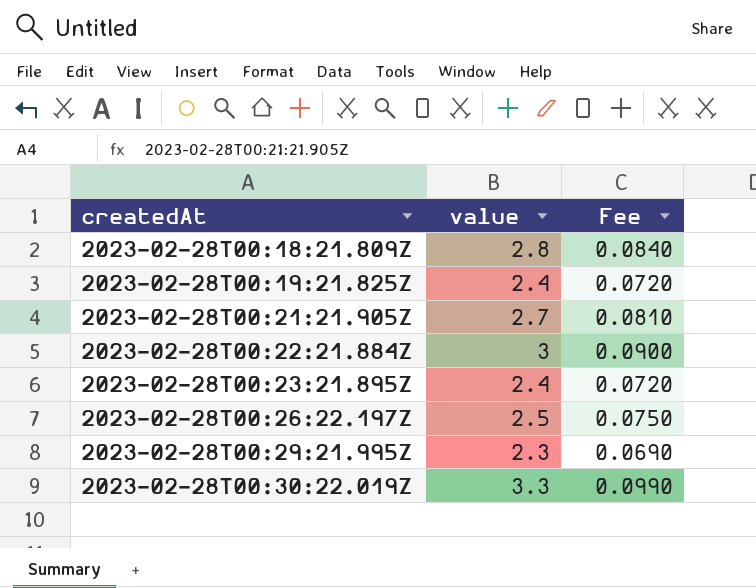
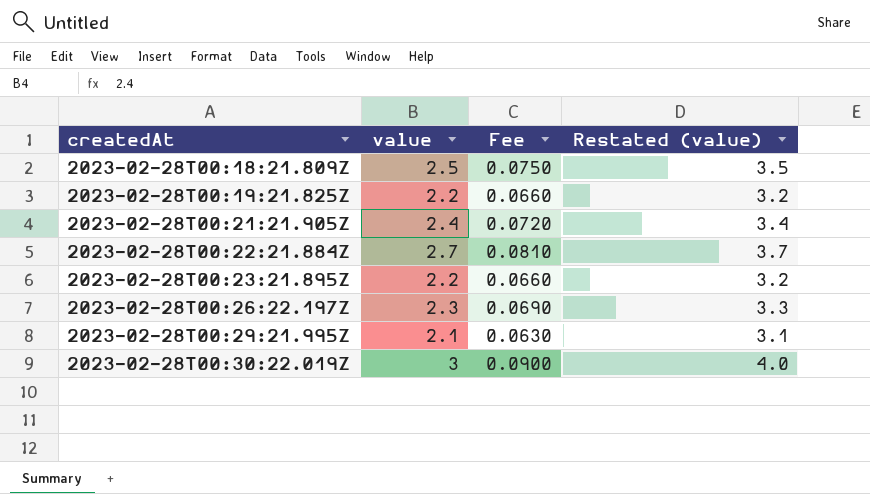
column Restated (value) | formula: none -> [value] + 1
2023-02-28T00:18:21.809Z | value: 2.8 -> 2.5
2023-02-28T00:18:21.809Z | Fee: 0.0840 -> 0.0750
2023-02-28T00:19:21.825Z | value: 2.4 -> 2.2
2023-02-28T00:19:21.825Z | Fee: 0.0720 -> 0.0660
2023-02-28T00:21:21.905Z | value: 2.7 -> 2.4
2023-02-28T00:21:21.905Z | Fee: 0.0810 -> 0.0720
2023-02-28T00:22:21.884Z | value: 3 -> 2.7
2023-02-28T00:22:21.884Z | Fee: 0.0900 -> 0.0810
2023-02-28T00:23:21.895Z | value: 2.4 -> 2.2
2023-02-28T00:23:21.895Z | Fee: 0.0720 -> 0.0660
2023-02-28T00:26:22.197Z | value: 2.5 -> 2.3
2023-02-28T00:26:22.197Z | Fee: 0.0750 -> 0.0690
2023-02-28T00:29:21.995Z | value: 2.3 -> 2.1
2023-02-28T00:29:21.995Z | Fee: 0.0690 -> 0.0630
2023-02-28T00:30:22.019Z | value: 3.3 -> 3
2023-02-28T00:30:22.019Z | Fee: 0.0990 -> 0.0900

